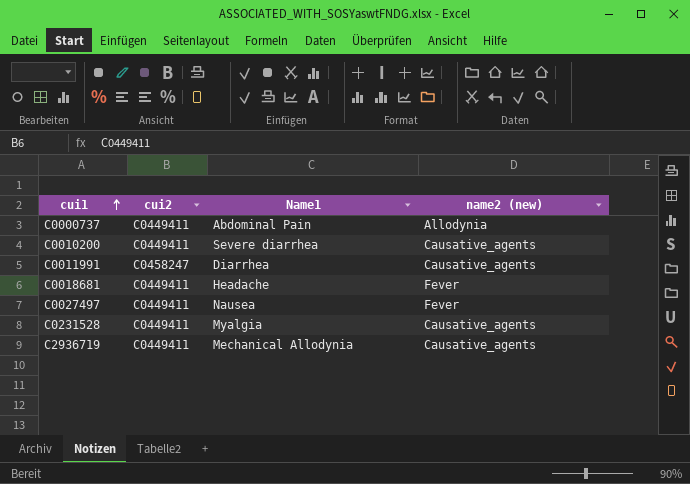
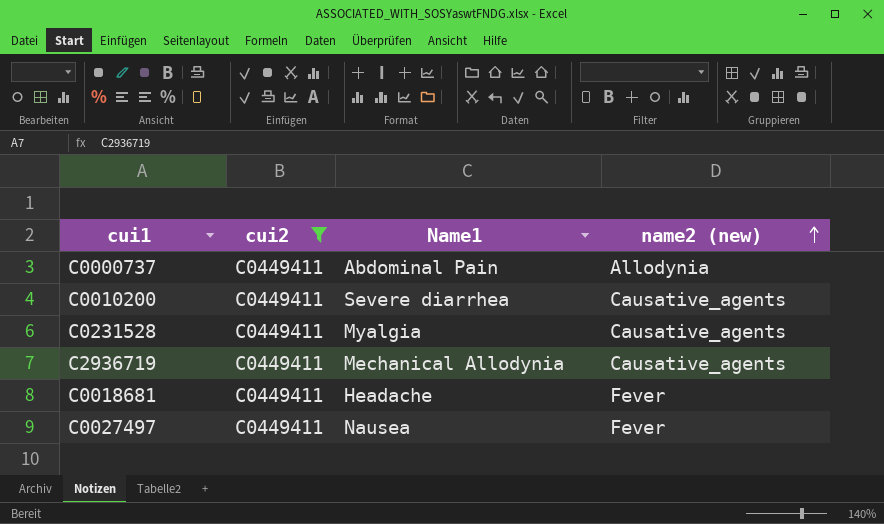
filter: none -> cui2 = C0449411
row order: cui1 ascending -> name2 (new) ascending

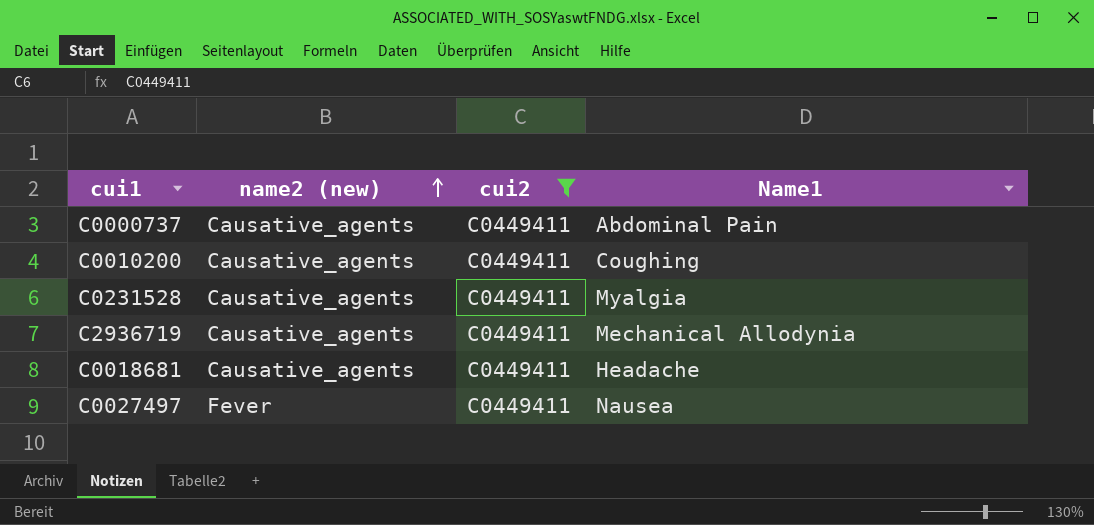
column name2 (new) | position: 4 -> 2
C0000737 | name2 (new): Allodynia -> Causative_agents
C0010200 | Name1: Severe diarrhea -> Coughing
C0018681 | name2 (new): Fever -> Causative_agents

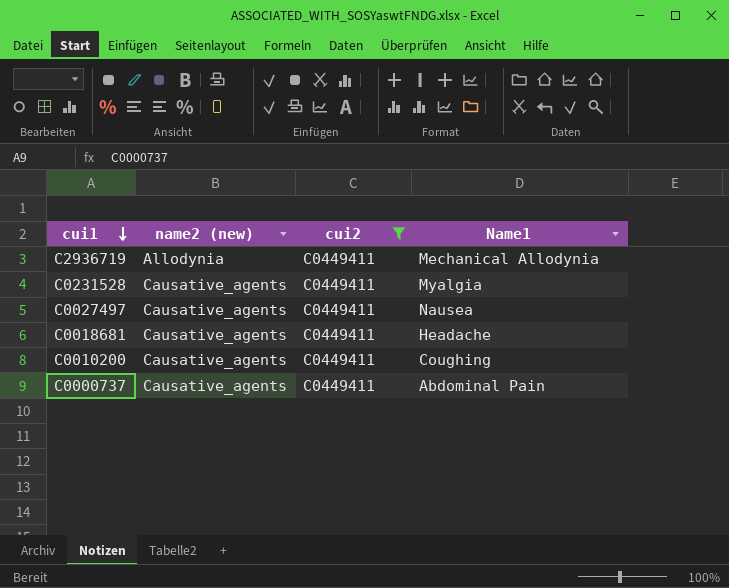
row order: name2 (new) ascending -> cui1 descending
C2936719 | name2 (new): Causative_agents -> Allodynia
C0027497 | name2 (new): Fever -> Causative_agents

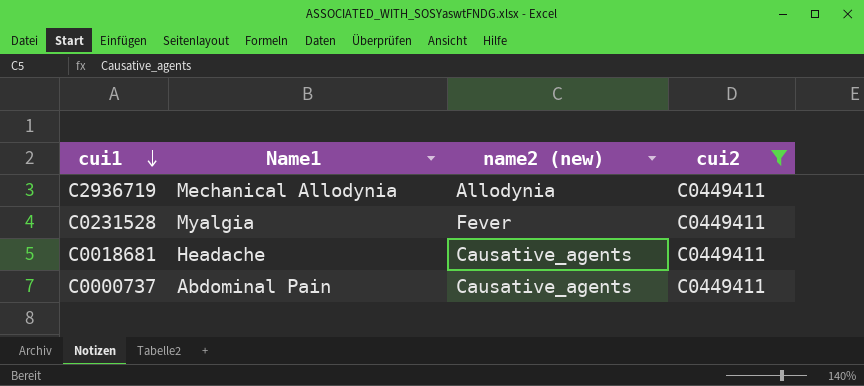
column Name1 | position: 4 -> 2
row C0027497: Causative_agents | C0449411 | Nausea -> none
row C0010200: Causative_agents | C0449411 | Coughing -> none
C0231528 | name2 (new): Causative_agents -> Fever

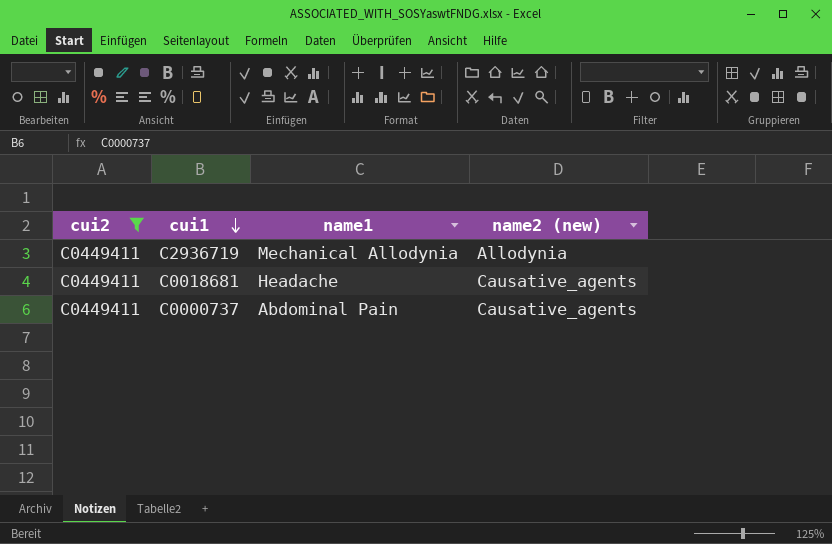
column cui2 | position: 4 -> 1
column name: Name1 -> name1
row C0231528: Myalgia | Fever | C0449411 -> none

